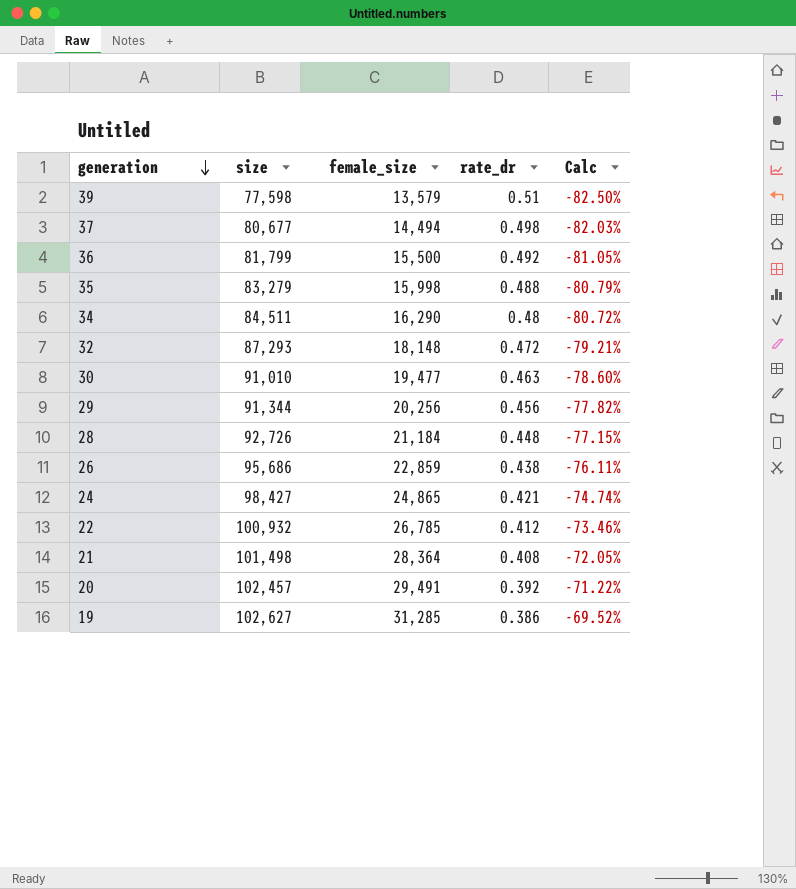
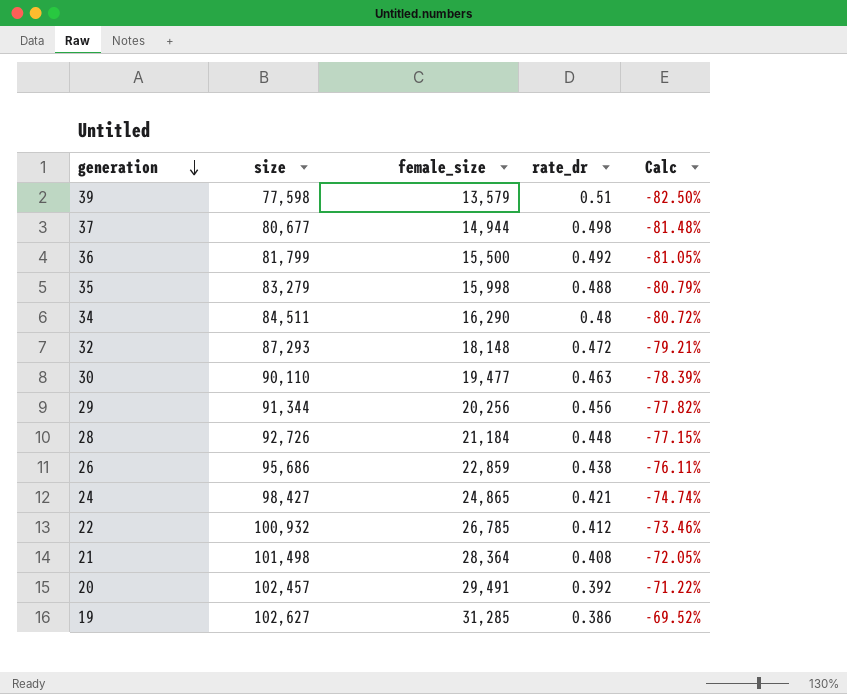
37 | female_size: 14,494 -> 14,944
37 | Calc: -82.03% -> -81.48%
30 | size: 91,010 -> 90,110
30 | Calc: -78.60% -> -78.39%

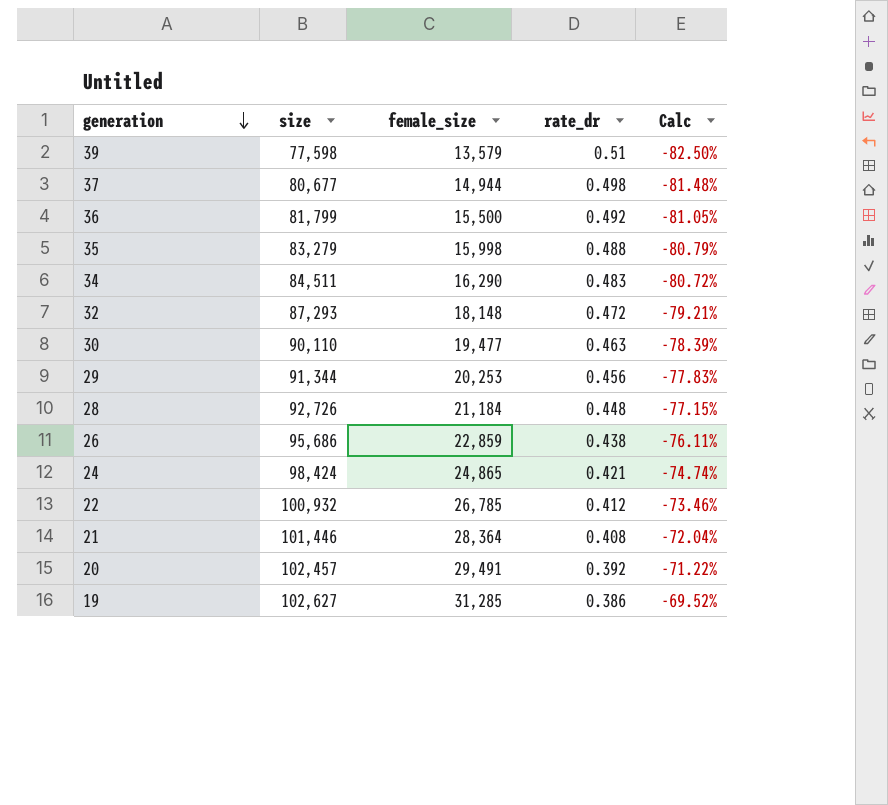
34 | rate_dr: 0.48 -> 0.483
29 | female_size: 20,256 -> 20,253
29 | Calc: -77.82% -> -77.83%
24 | size: 98,427 -> 98,424
21 | size: 101,498 -> 101,446
21 | Calc: -72.05% -> -72.04%

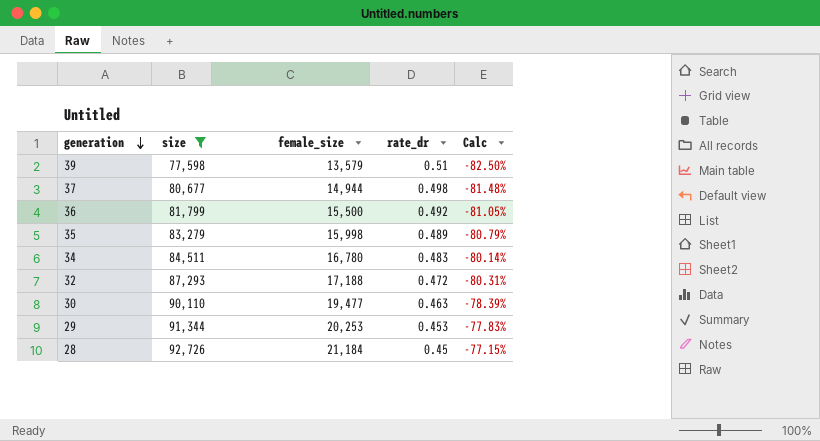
filter: none -> size <= 92,726
35 | rate_dr: 0.488 -> 0.489
34 | female_size: 16,290 -> 16,780
34 | Calc: -80.72% -> -80.14%
32 | female_size: 18,148 -> 17,188
32 | Calc: -79.21% -> -80.31%
29 | rate_dr: 0.456 -> 0.453
28 | rate_dr: 0.448 -> 0.45

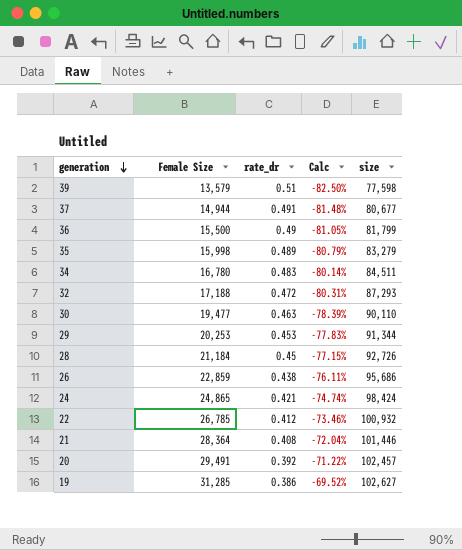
filter: size <= 92,726 -> none
column name: female_size -> Female Size
column size | position: 2 -> 5
37 | rate_dr: 0.498 -> 0.491
36 | rate_dr: 0.492 -> 0.49

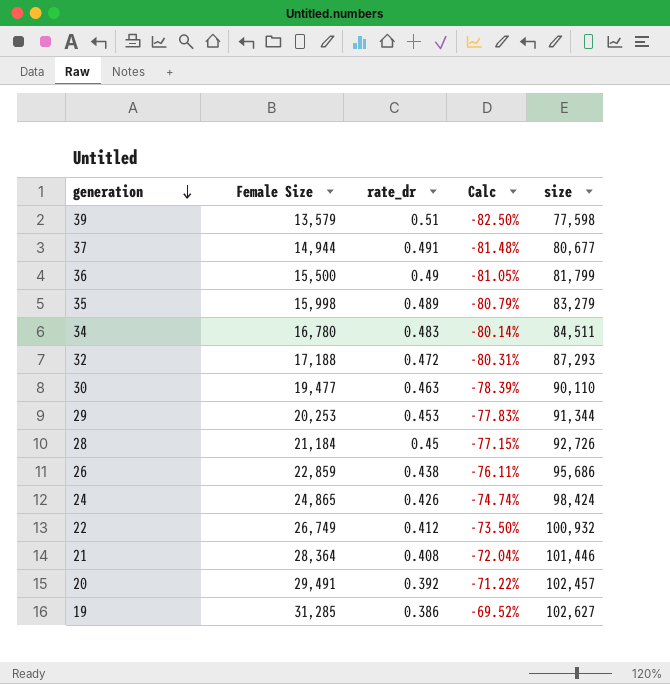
24 | rate_dr: 0.421 -> 0.426
22 | Female Size: 26,785 -> 26,749
22 | Calc: -73.46% -> -73.50%

